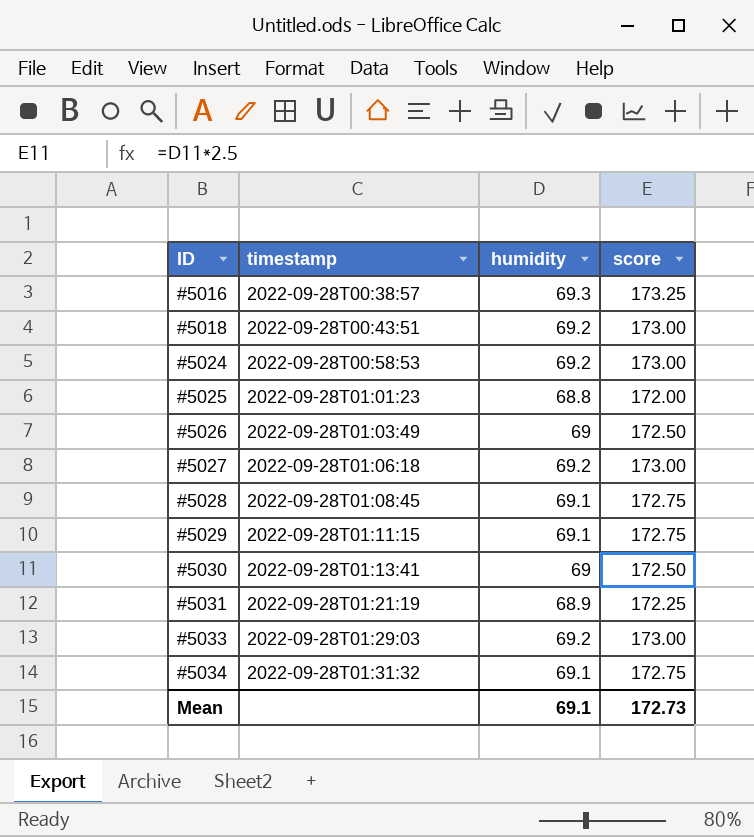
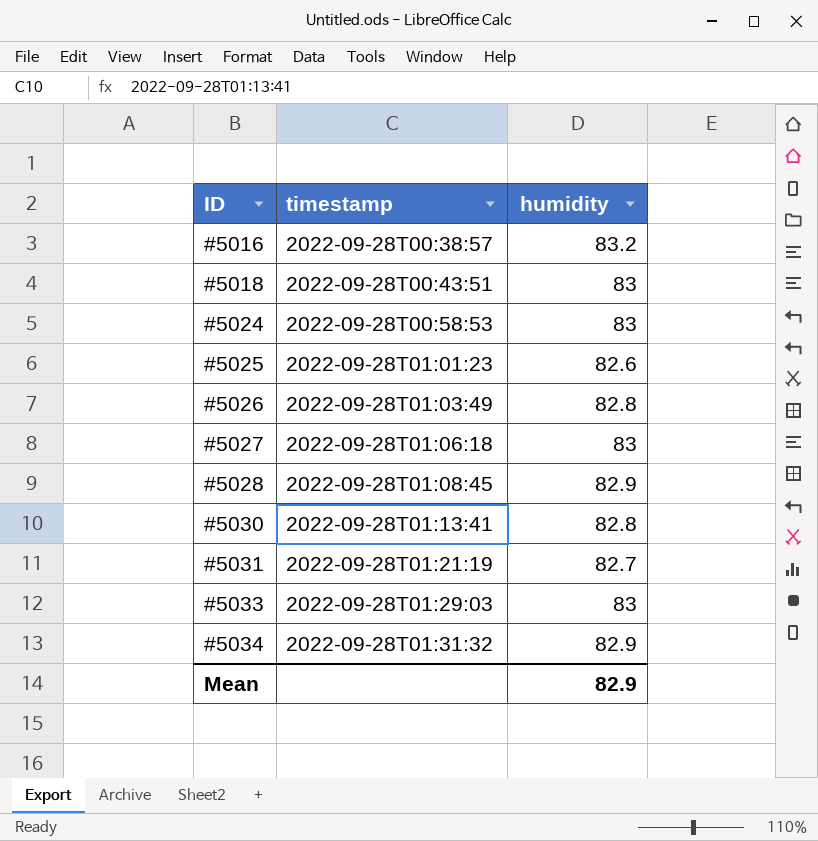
column score | formula: [humidity] * 2.5 -> none
row #5029: 2022-09-28T01:11:15 | 69.1 | 172.75 -> none
#5016 | humidity: 69.3 -> 83.2
#5018 | humidity: 69.2 -> 83
#5024 | humidity: 69.2 -> 83
#5025 | humidity: 68.8 -> 82.6
#5026 | humidity: 69 -> 82.8
#5027 | humidity: 69.2 -> 83
#5028 | humidity: 69.1 -> 82.9
#5030 | humidity: 69 -> 82.8
#5031 | humidity: 68.9 -> 82.7
#5033 | humidity: 69.2 -> 83
#5034 | humidity: 69.1 -> 82.9
Mean | humidity: 69.1 -> 82.9

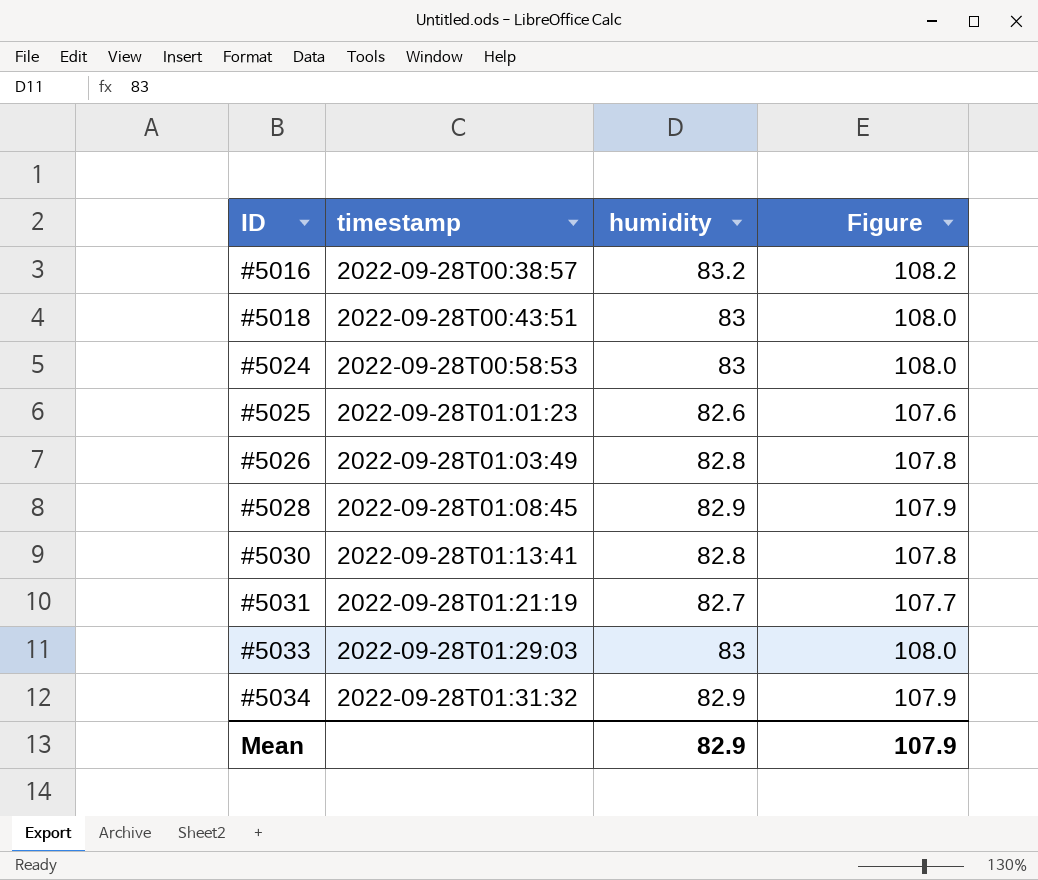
column Figure | formula: none -> [humidity] + 25
row #5027: 2022-09-28T01:06:18 | 83 -> none

